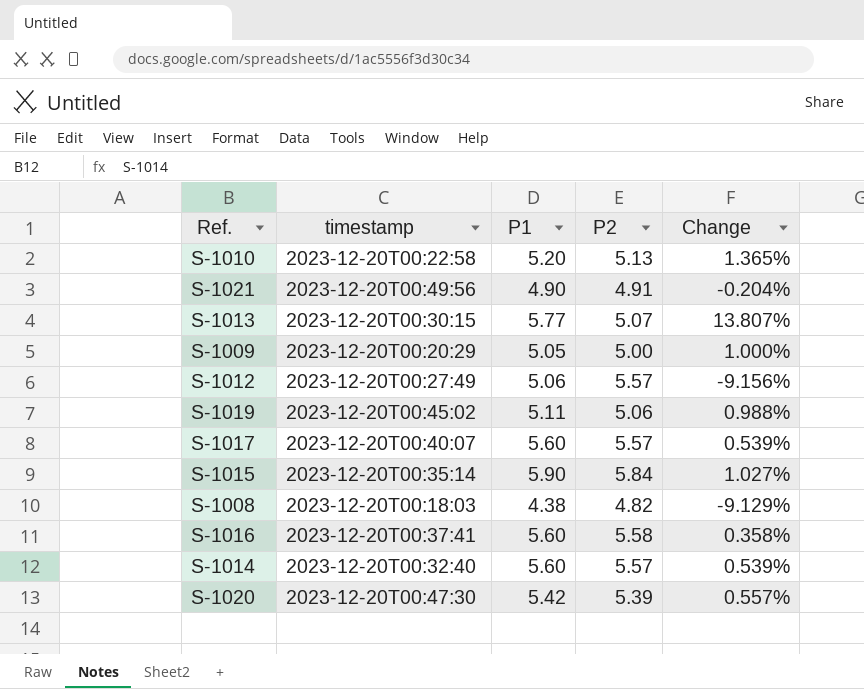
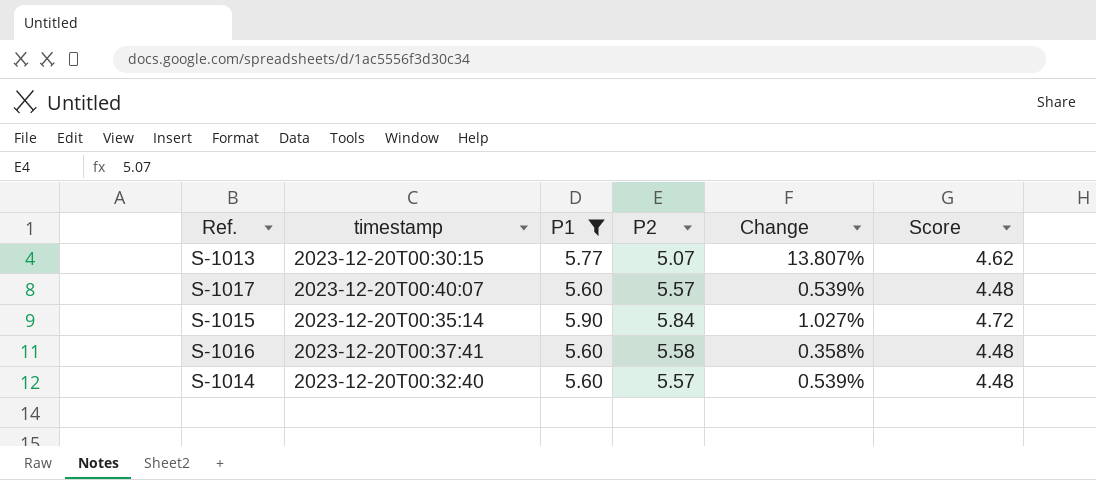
filter: none -> P1 >= 5.60
column Score | formula: none -> [P1] * 0.8

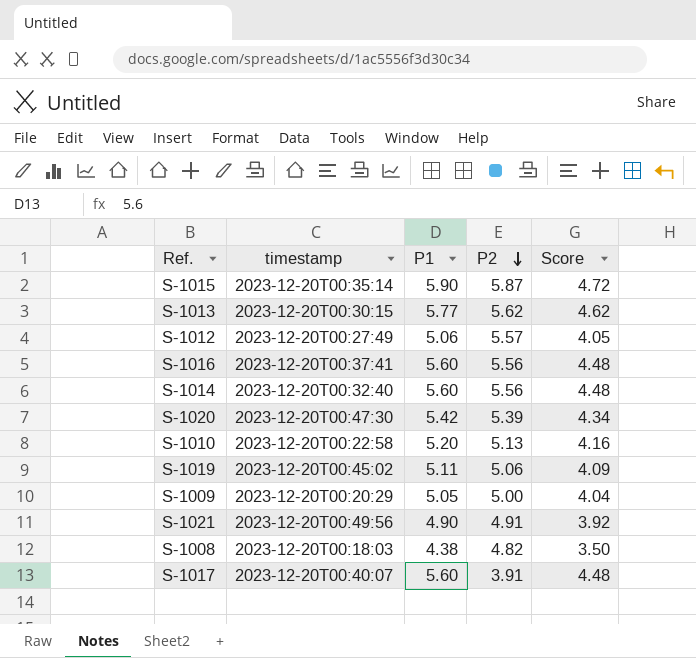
filter: P1 >= 5.60 -> none
row order: none -> P2 descending
column Change | formula: ([P1] - [P2]) / [P2] -> none
S-1015 | P2: 5.84 -> 5.87
S-1013 | P2: 5.07 -> 5.62
S-1016 | P2: 5.58 -> 5.56
S-1014 | P2: 5.57 -> 5.56
S-1017 | P2: 5.57 -> 3.91

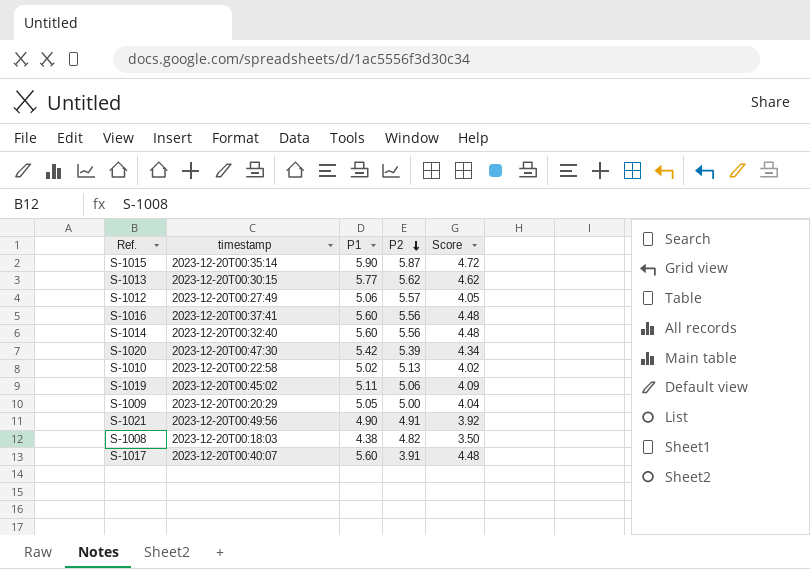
S-1010 | P1: 5.20 -> 5.02
S-1010 | Score: 4.16 -> 4.02

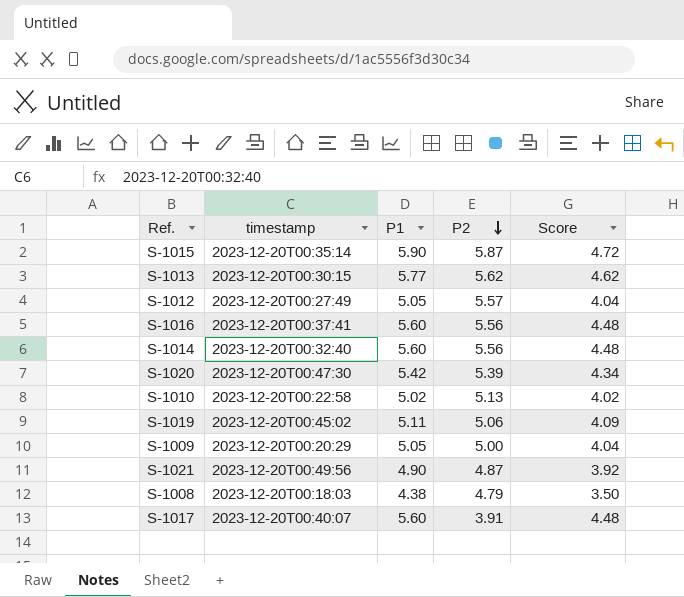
S-1012 | P1: 5.06 -> 5.05
S-1012 | Score: 4.05 -> 4.04
S-1021 | P2: 4.91 -> 4.87
S-1008 | P2: 4.82 -> 4.79

